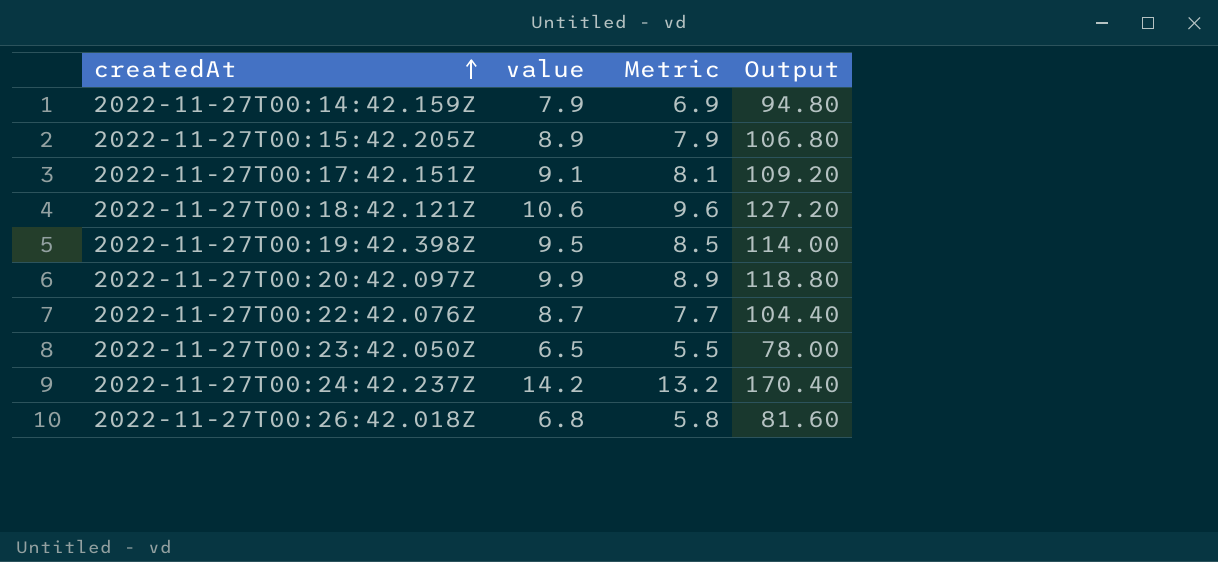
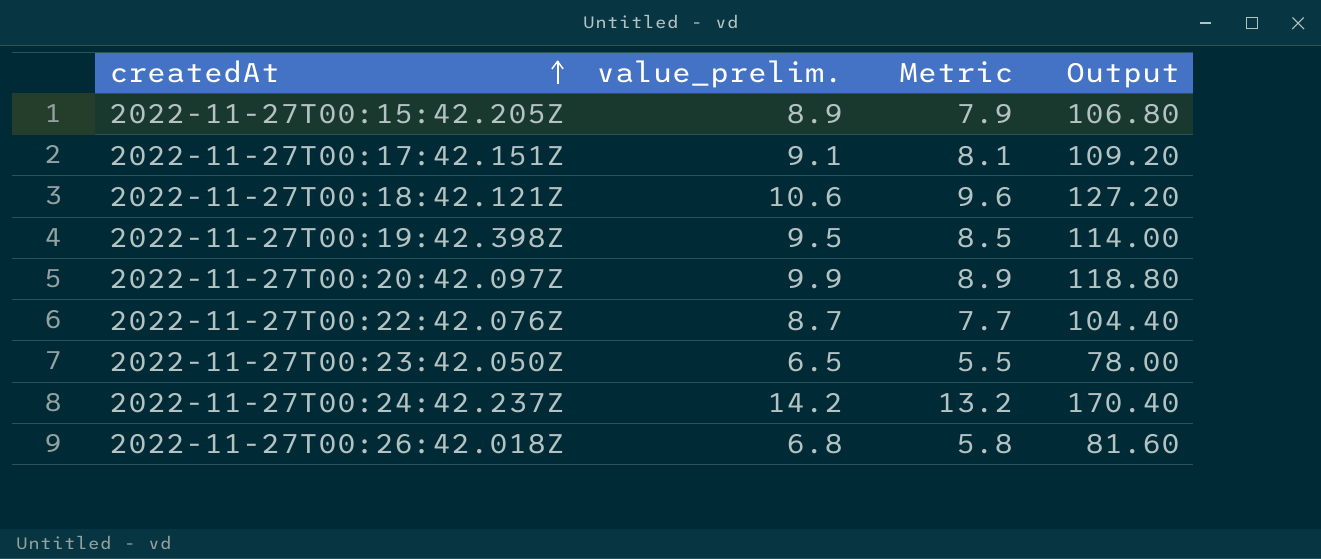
column name: value -> value_prelim.
row 2022-11-27T00:14:42.159Z: 7.9 | 6.9 | 94.80 -> none

